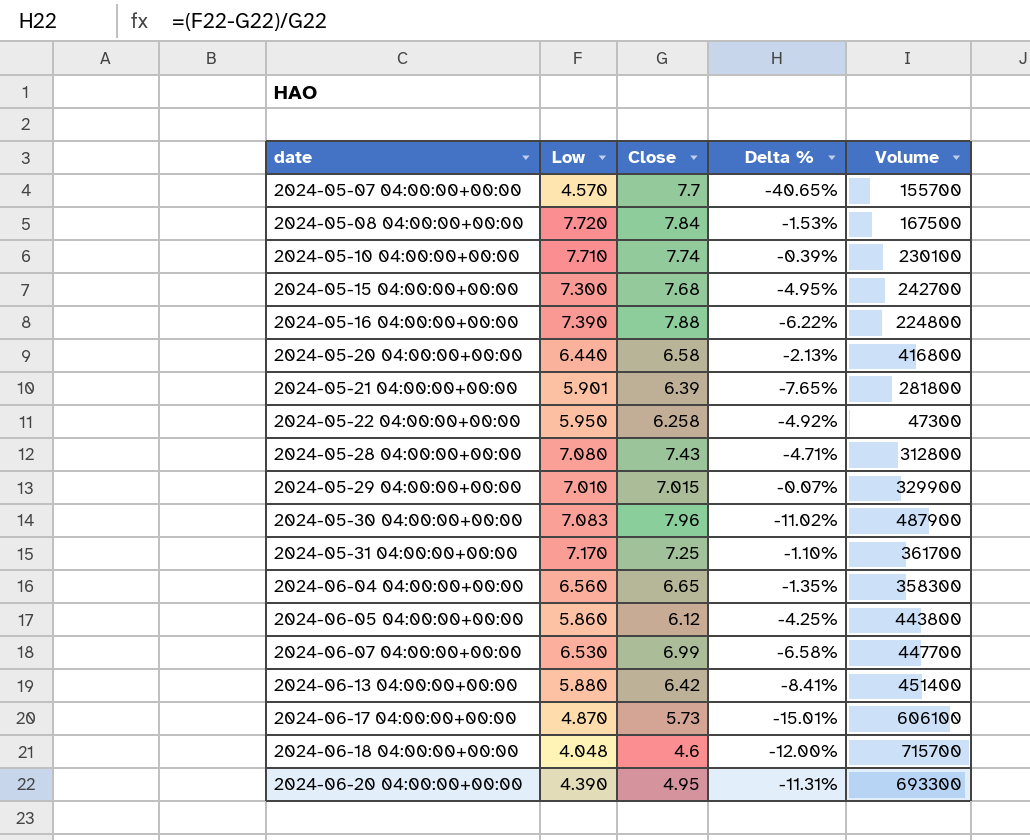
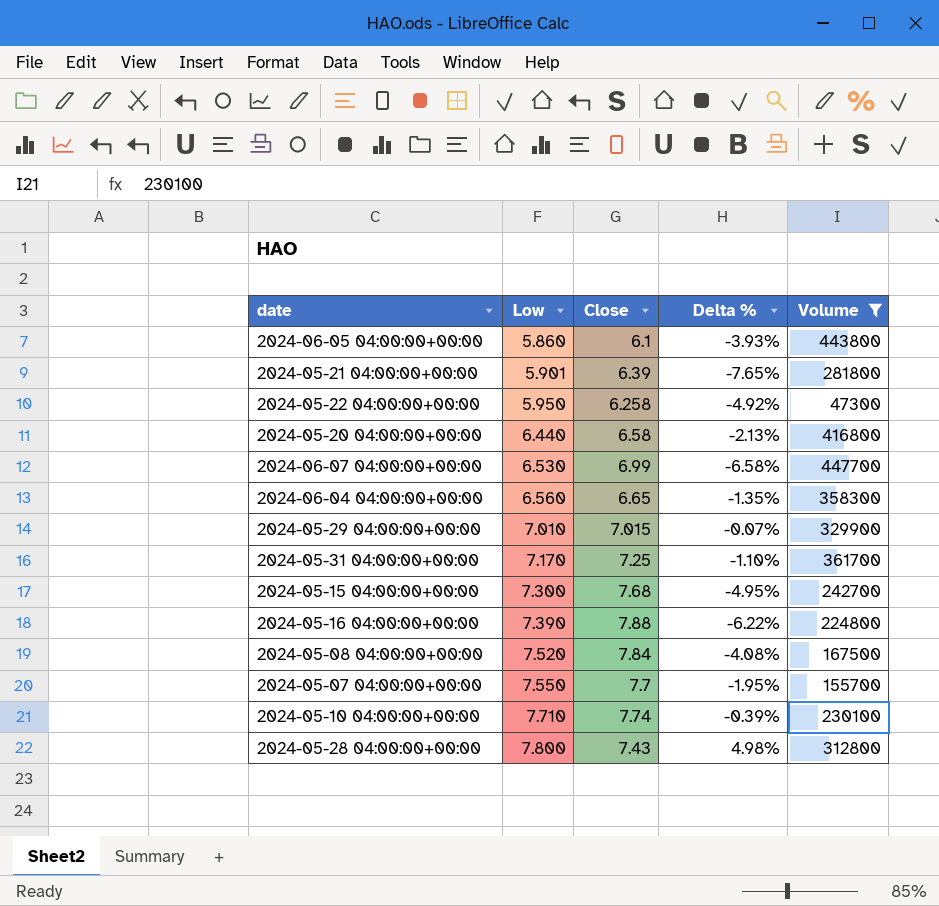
filter: none -> Volume <= 447700
row order: date ascending -> Low ascending
2024-06-05 04:00:00+00:00 | Close: 6.12 -> 6.1
2024-06-05 04:00:00+00:00 | Delta %: -4.25% -> -3.93%
2024-05-08 04:00:00+00:00 | Low: 7.720 -> 7.520
2024-05-08 04:00:00+00:00 | Delta %: -1.53% -> -4.08%
2024-05-07 04:00:00+00:00 | Low: 4.570 -> 7.550
2024-05-07 04:00:00+00:00 | Delta %: -40.65% -> -1.95%
2024-05-28 04:00:00+00:00 | Low: 7.080 -> 7.800
2024-05-28 04:00:00+00:00 | Delta %: -4.71% -> 4.98%

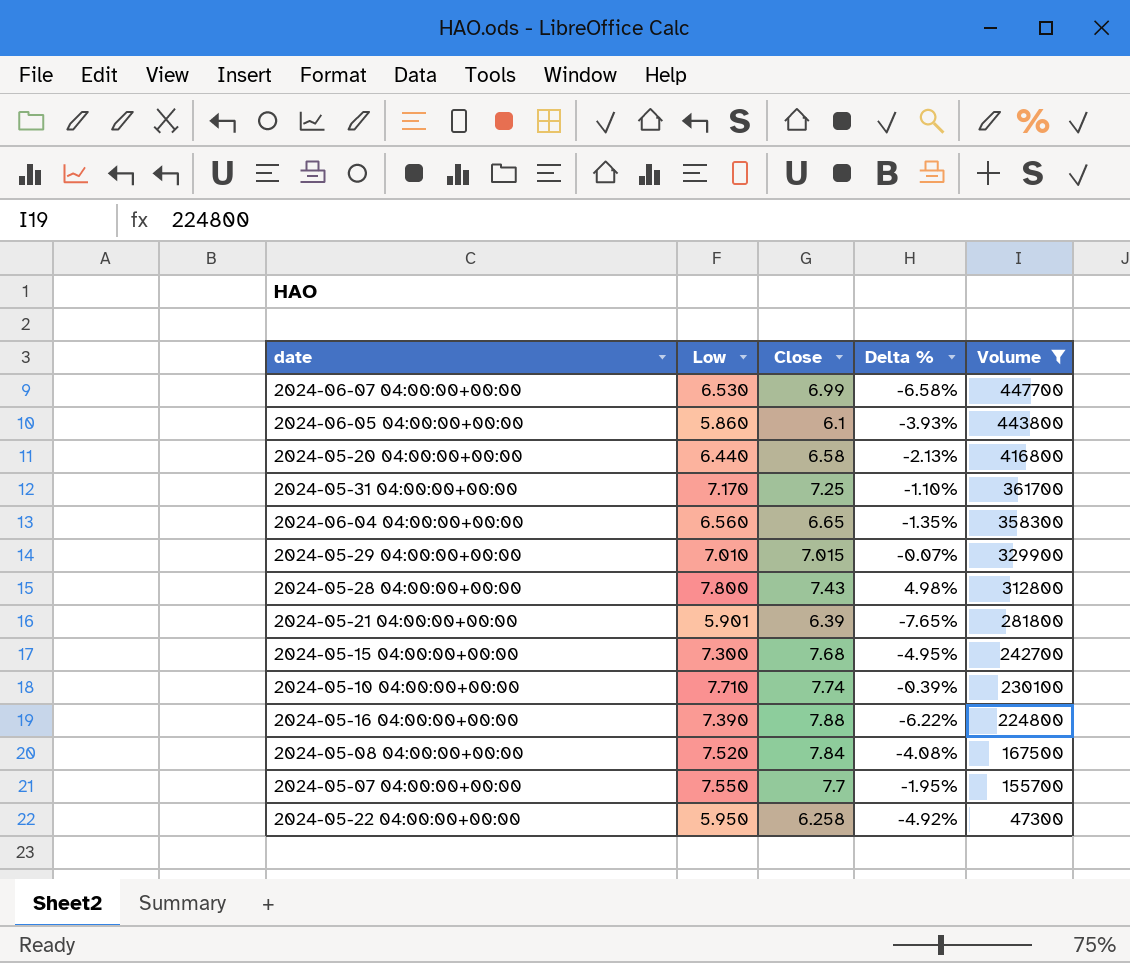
row order: Low ascending -> Volume descending

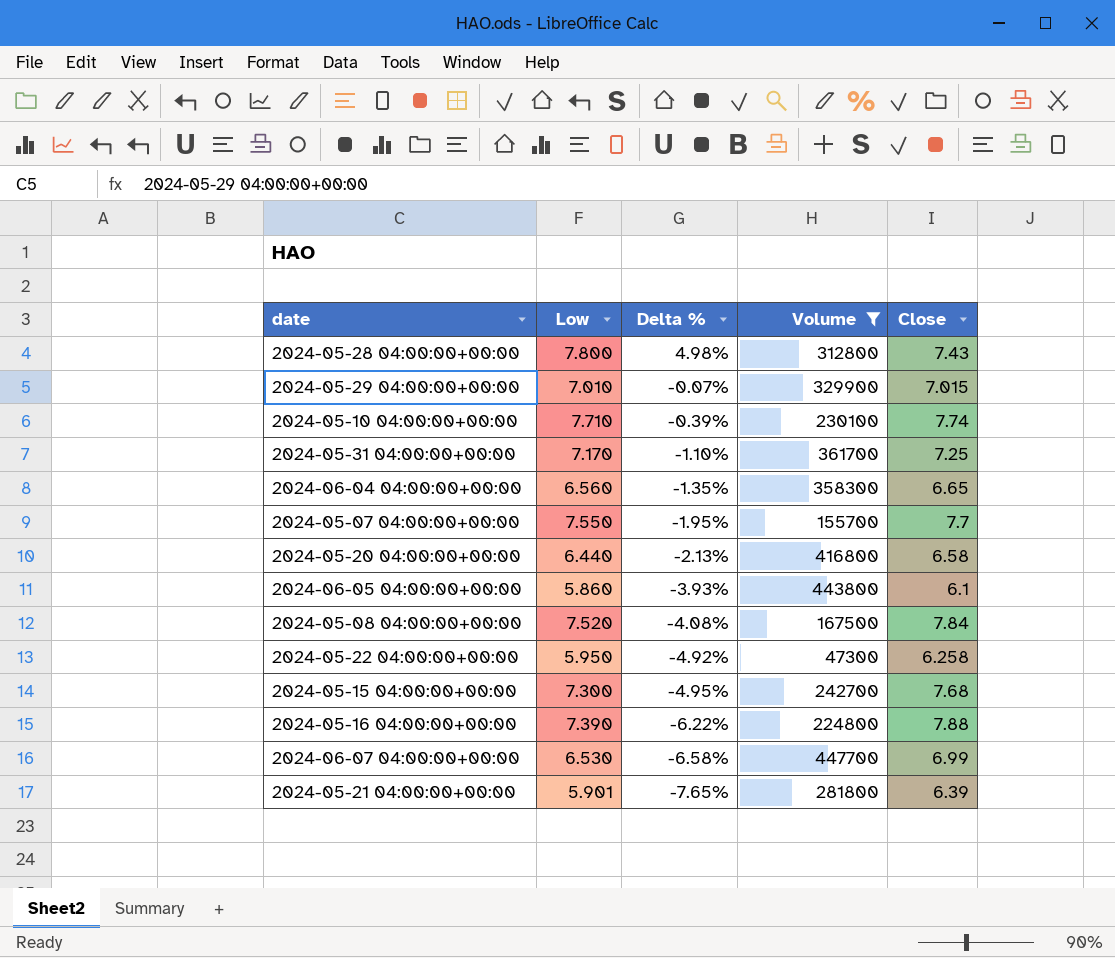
row order: Volume descending -> Delta % descending
column Close | position: 3 -> 5

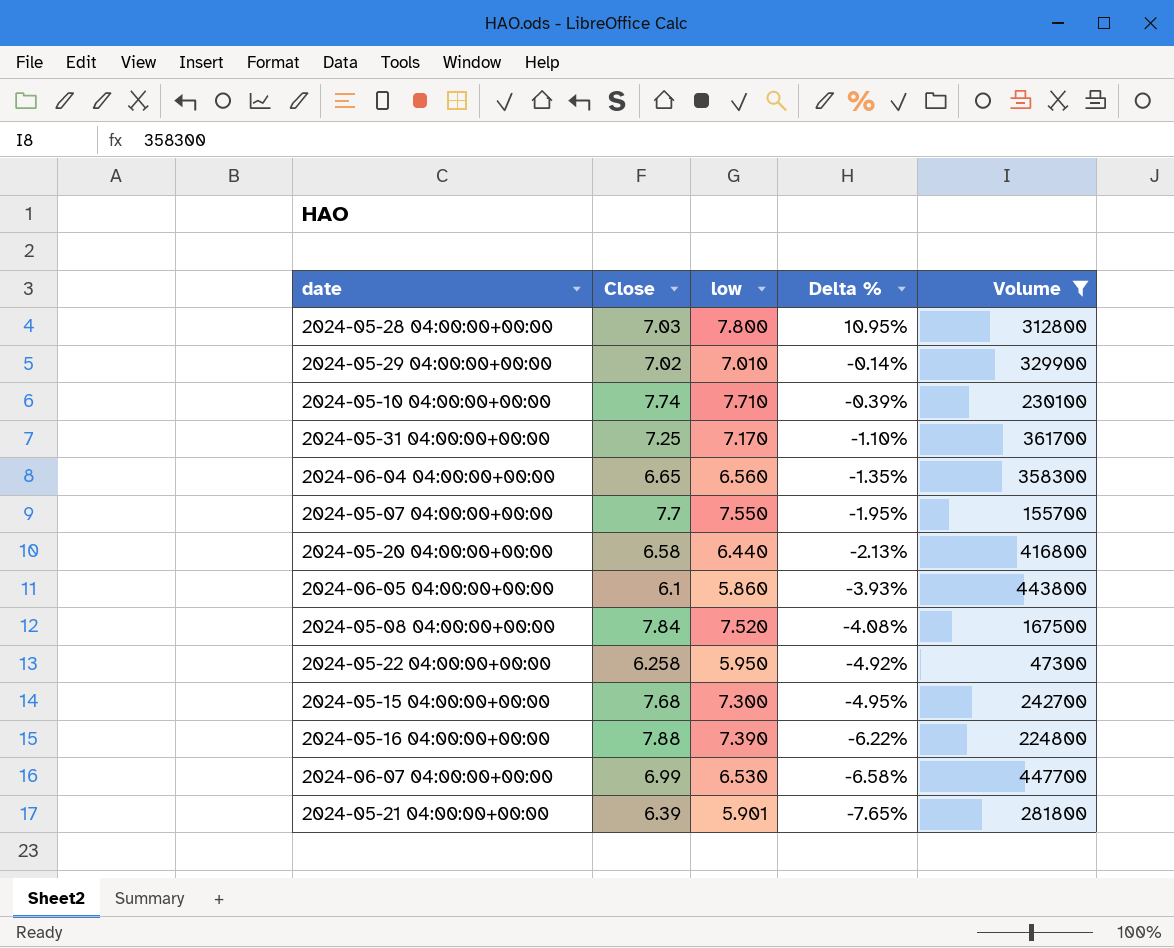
column Close | position: 5 -> 2
column name: Low -> low
2024-05-28 04:00:00+00:00 | Close: 7.43 -> 7.03
2024-05-28 04:00:00+00:00 | Delta %: 4.98% -> 10.95%
2024-05-29 04:00:00+00:00 | Close: 7.015 -> 7.02
2024-05-29 04:00:00+00:00 | Delta %: -0.07% -> -0.14%

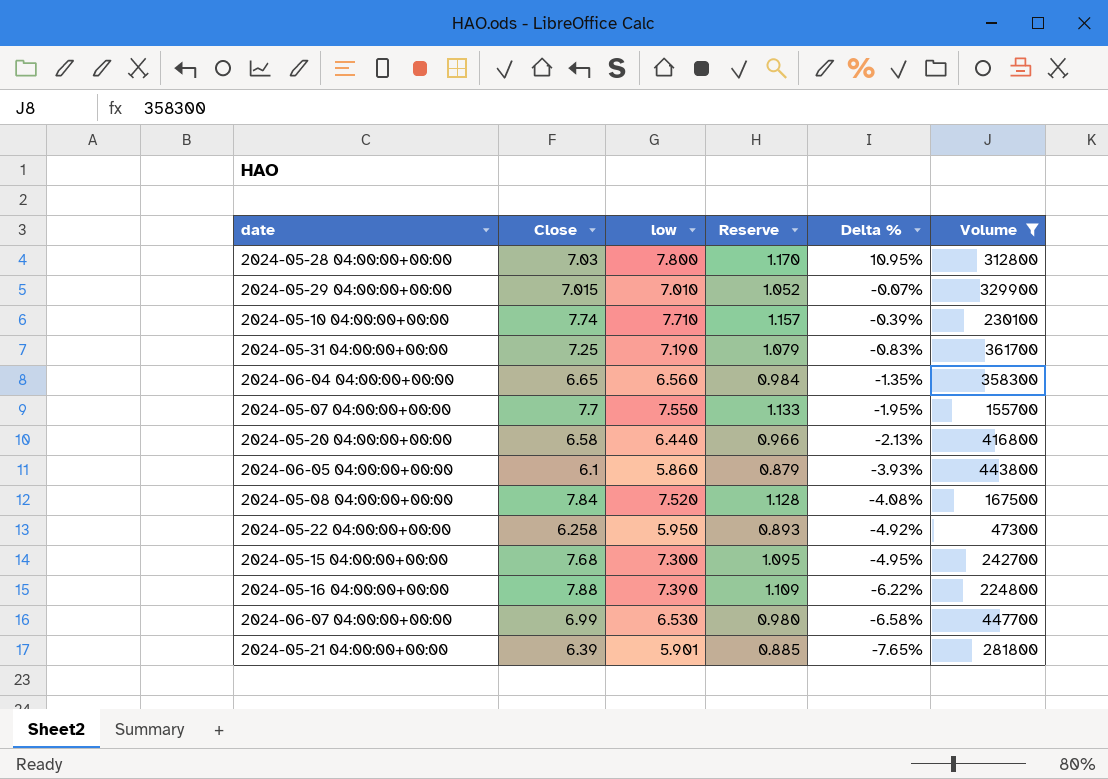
column Reserve | formula: none -> [low] * 0.15
2024-05-29 04:00:00+00:00 | Close: 7.02 -> 7.015
2024-05-29 04:00:00+00:00 | Delta %: -0.14% -> -0.07%
2024-05-31 04:00:00+00:00 | low: 7.170 -> 7.190
2024-05-31 04:00:00+00:00 | Delta %: -1.10% -> -0.83%

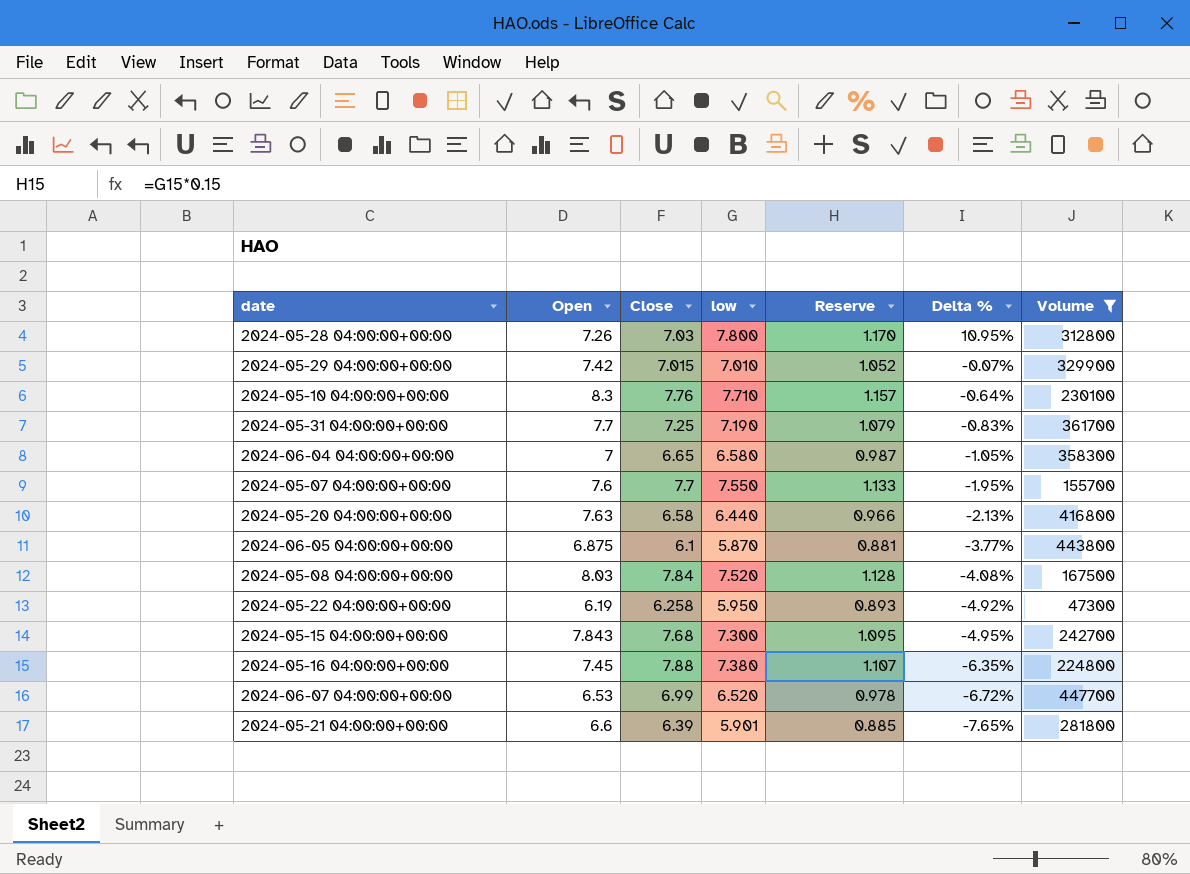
column Open | position: none -> 2
2024-05-10 04:00:00+00:00 | Close: 7.74 -> 7.76
2024-05-10 04:00:00+00:00 | Delta %: -0.39% -> -0.64%
2024-06-04 04:00:00+00:00 | low: 6.560 -> 6.580
2024-06-04 04:00:00+00:00 | Reserve: 0.984 -> 0.987
2024-06-04 04:00:00+00:00 | Delta %: -1.35% -> -1.05%
2024-06-05 04:00:00+00:00 | low: 5.860 -> 5.870
2024-06-05 04:00:00+00:00 | Reserve: 0.879 -> 0.881
2024-06-05 04:00:00+00:00 | Delta %: -3.93% -> -3.77%
2024-05-16 04:00:00+00:00 | low: 7.390 -> 7.380
2024-05-16 04:00:00+00:00 | Reserve: 1.109 -> 1.107
2024-05-16 04:00:00+00:00 | Delta %: -6.22% -> -6.35%
2024-06-07 04:00:00+00:00 | low: 6.530 -> 6.520
2024-06-07 04:00:00+00:00 | Reserve: 0.980 -> 0.978
2024-06-07 04:00:00+00:00 | Delta %: -6.58% -> -6.72%

